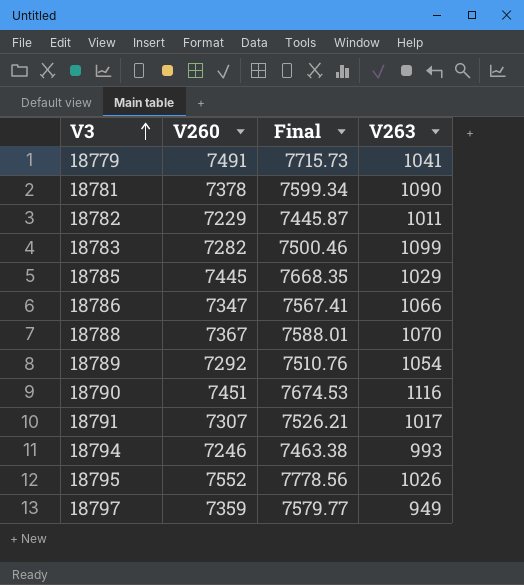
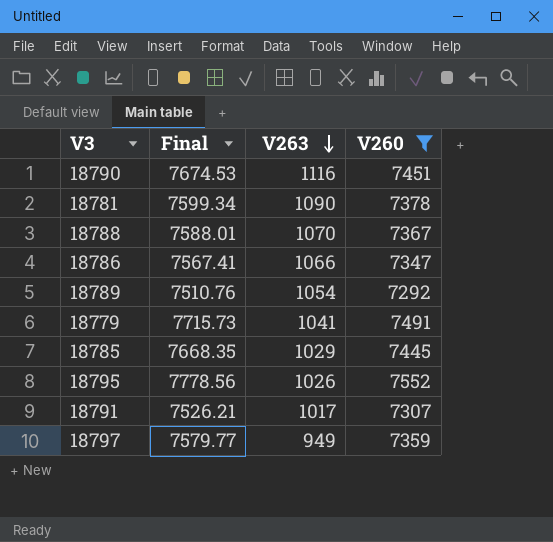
filter: none -> V260 >= 7292
row order: V3 ascending -> V263 descending
column V260 | position: 2 -> 4

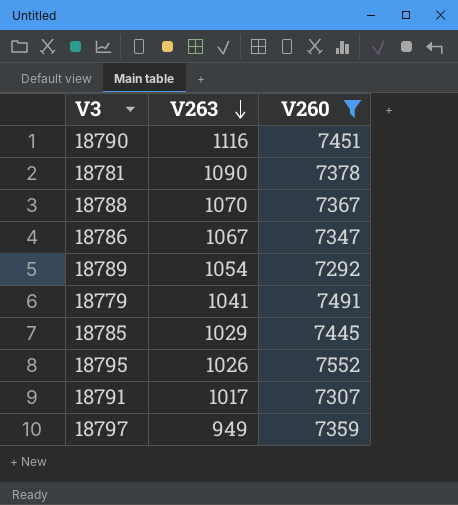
column Final | formula: [V260] * 1.03 -> none
18786 | V263: 1066 -> 1067

